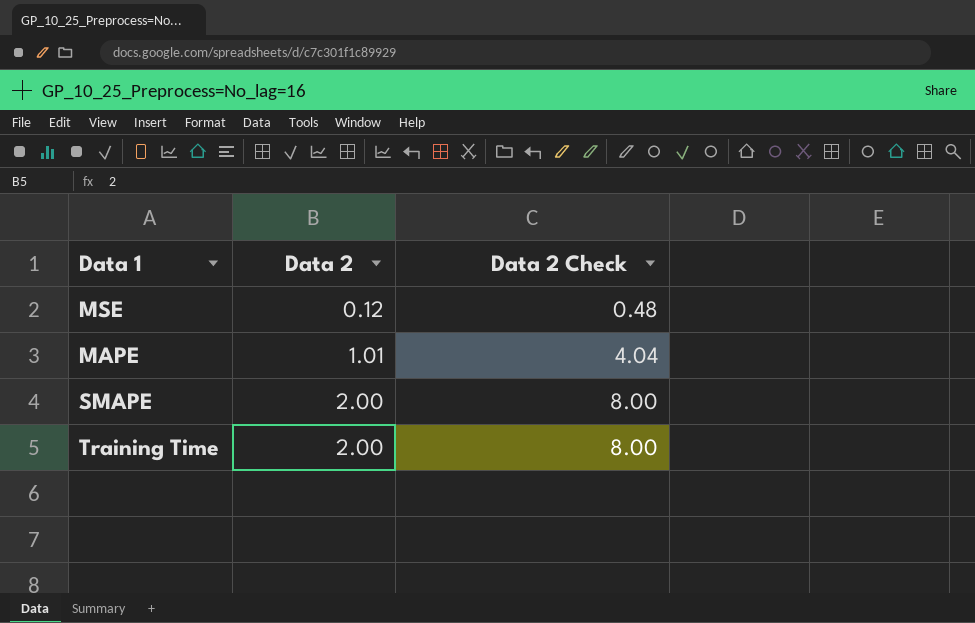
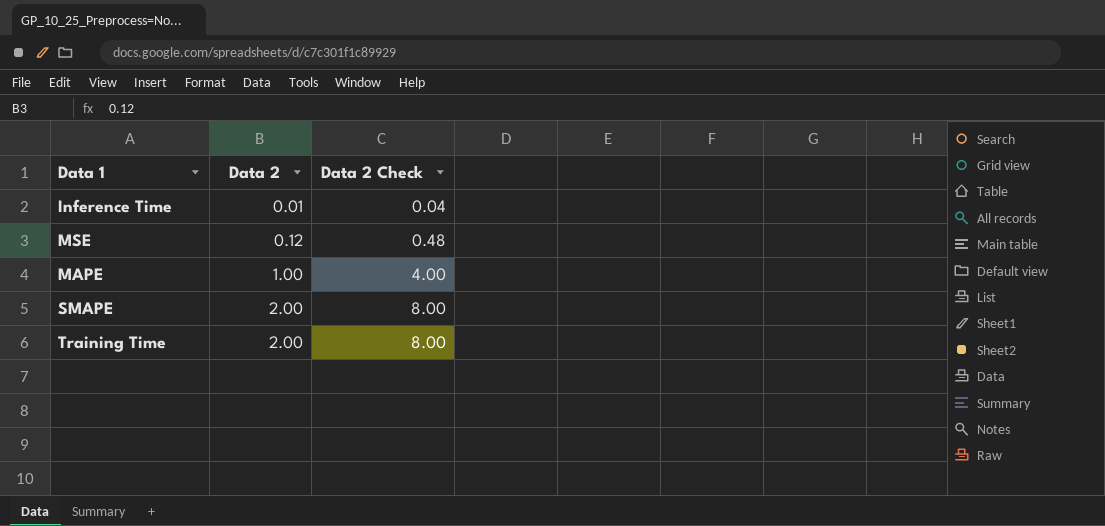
row Inference Time: none -> 0.01 | 0.04
MAPE | Data 2: 1.01 -> 1.00
MAPE | Data 2 Check: 4.04 -> 4.00

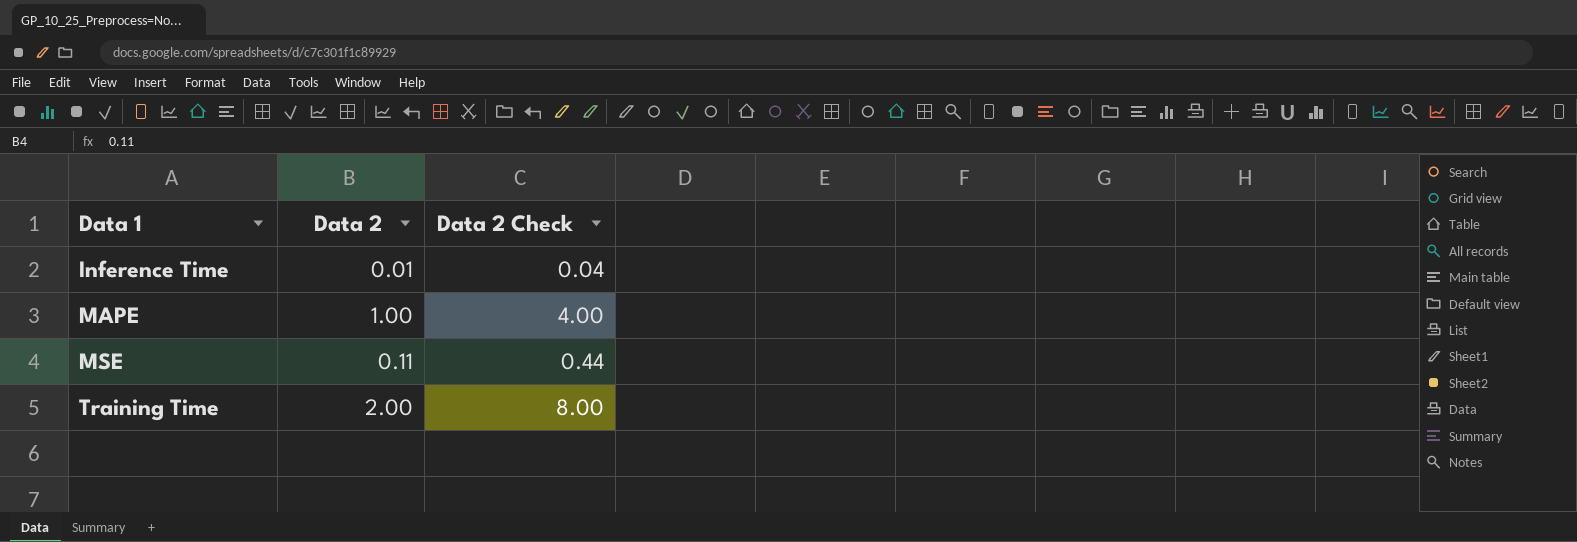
row order: Data 2 ascending -> Data 1 ascending
row SMAPE: 2.00 | 8.00 -> none
MSE | Data 2: 0.12 -> 0.11
MSE | Data 2 Check: 0.48 -> 0.44

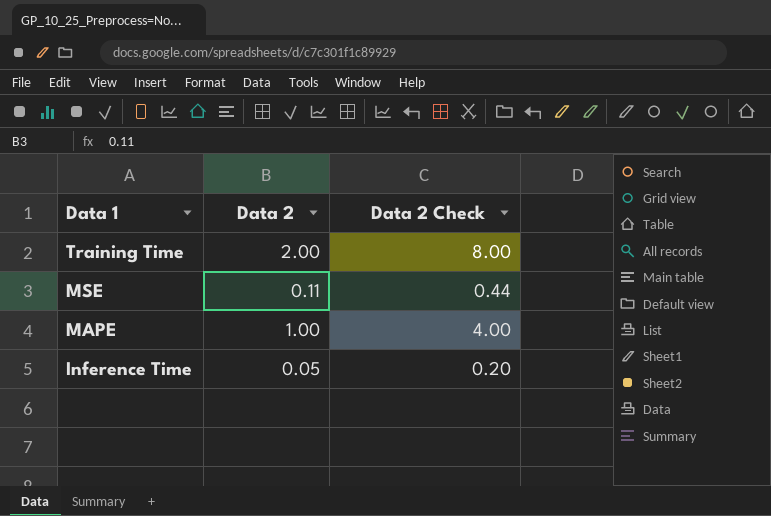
row order: Data 1 ascending -> Data 1 descending
Inference Time | Data 2: 0.01 -> 0.05
Inference Time | Data 2 Check: 0.04 -> 0.20

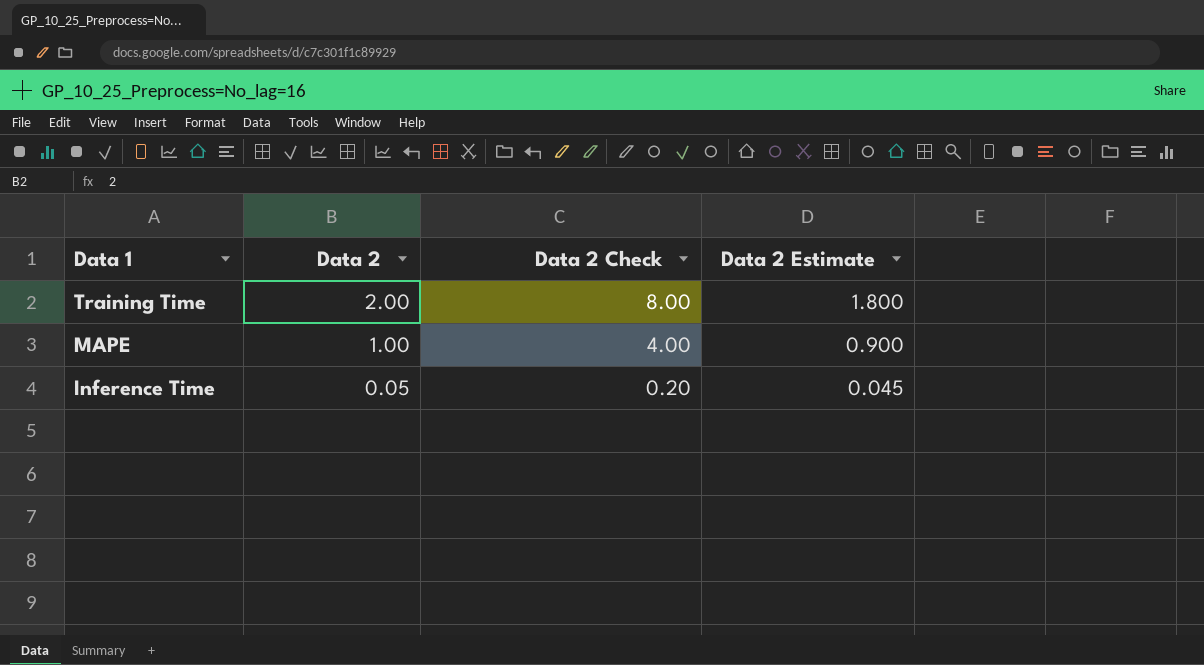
column Data 2 Estimate | formula: none -> [Data 2] * 0.9
row MSE: 0.11 | 0.44 -> none

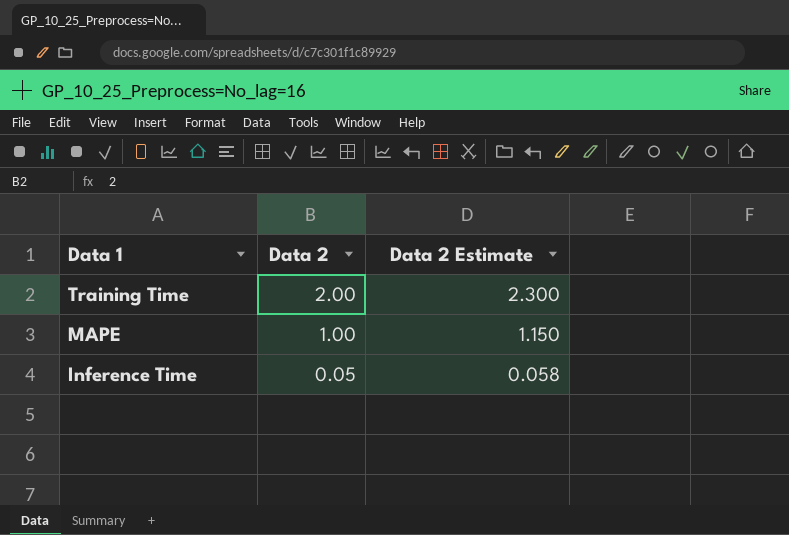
column Data 2 Check | formula: [Data 2] * 4 -> none
column Data 2 Estimate | formula: [Data 2] * 0.9 -> [Data 2] * 1.15

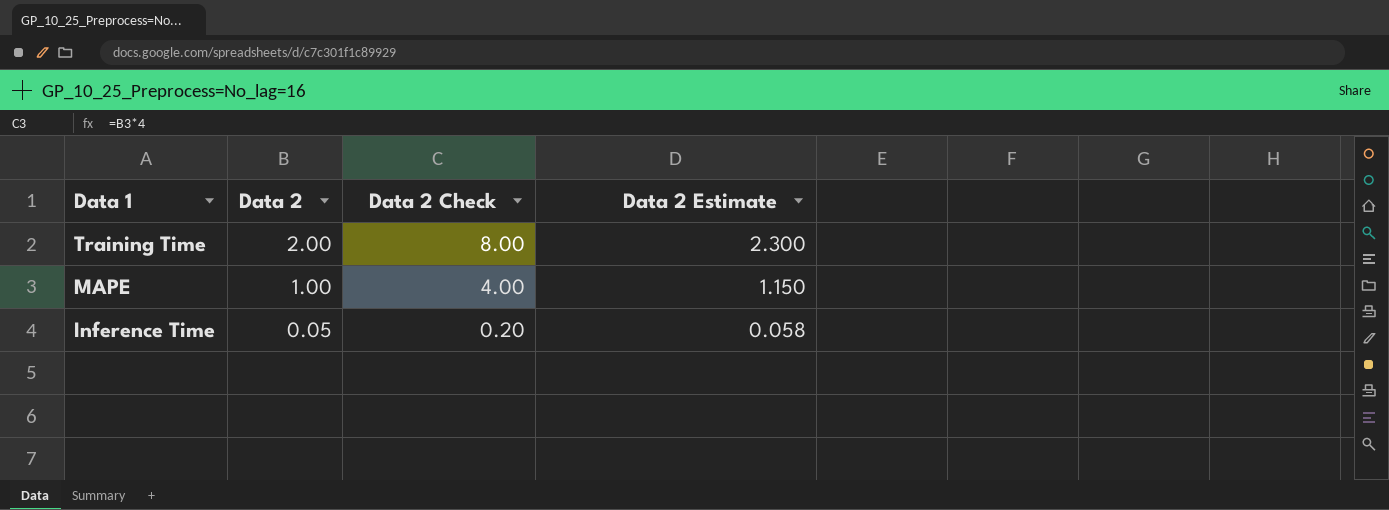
column Data 2 Check | formula: none -> [Data 2] * 4

